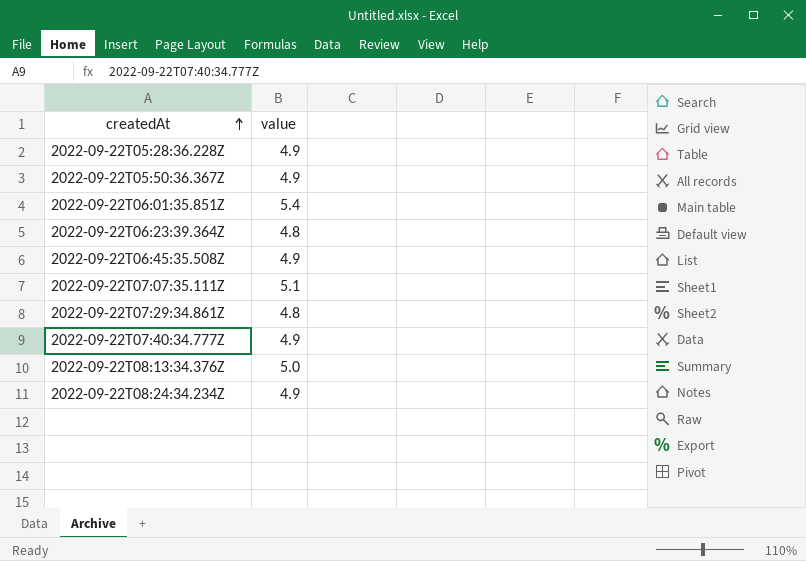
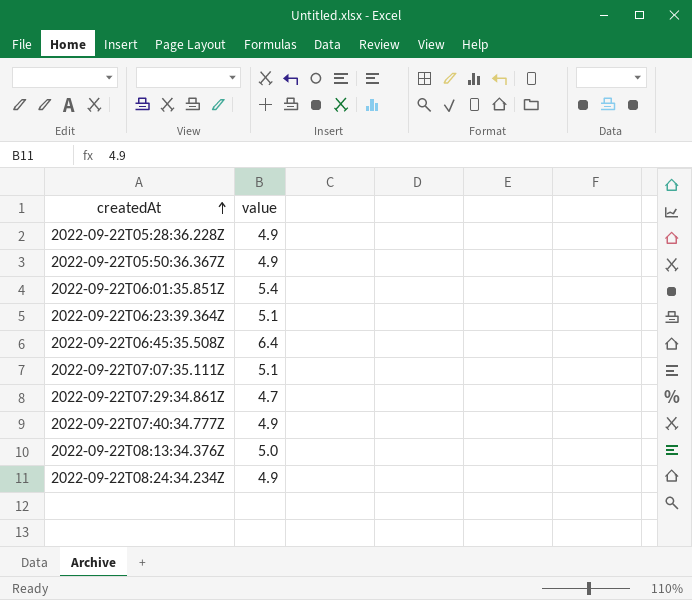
2022-09-22T06:23:39.364Z | value: 4.8 -> 5.1
2022-09-22T06:45:35.508Z | value: 4.9 -> 6.4
2022-09-22T07:29:34.861Z | value: 4.8 -> 4.7

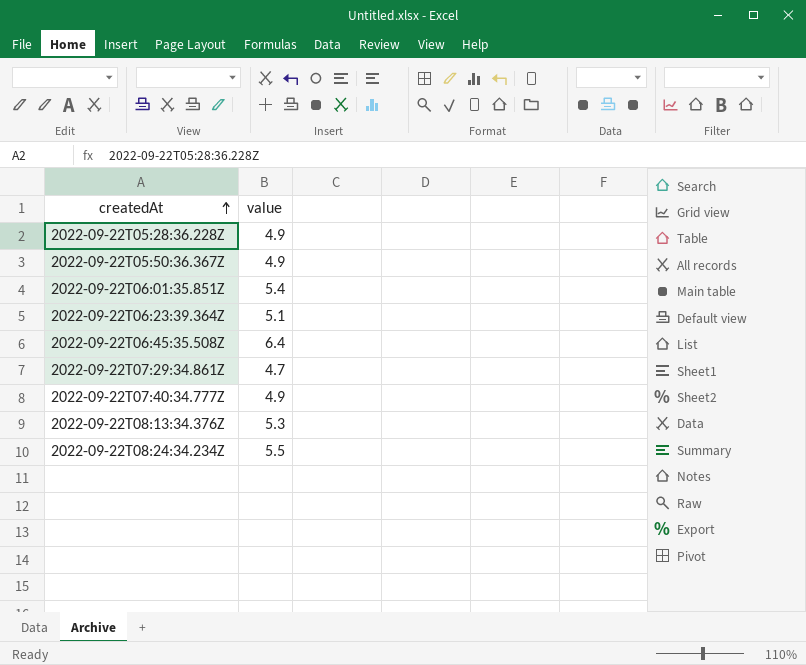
row 2022-09-22T07:07:35.111Z: 5.1 -> none
2022-09-22T08:13:34.376Z | value: 5.0 -> 5.3
2022-09-22T08:24:34.234Z | value: 4.9 -> 5.5

